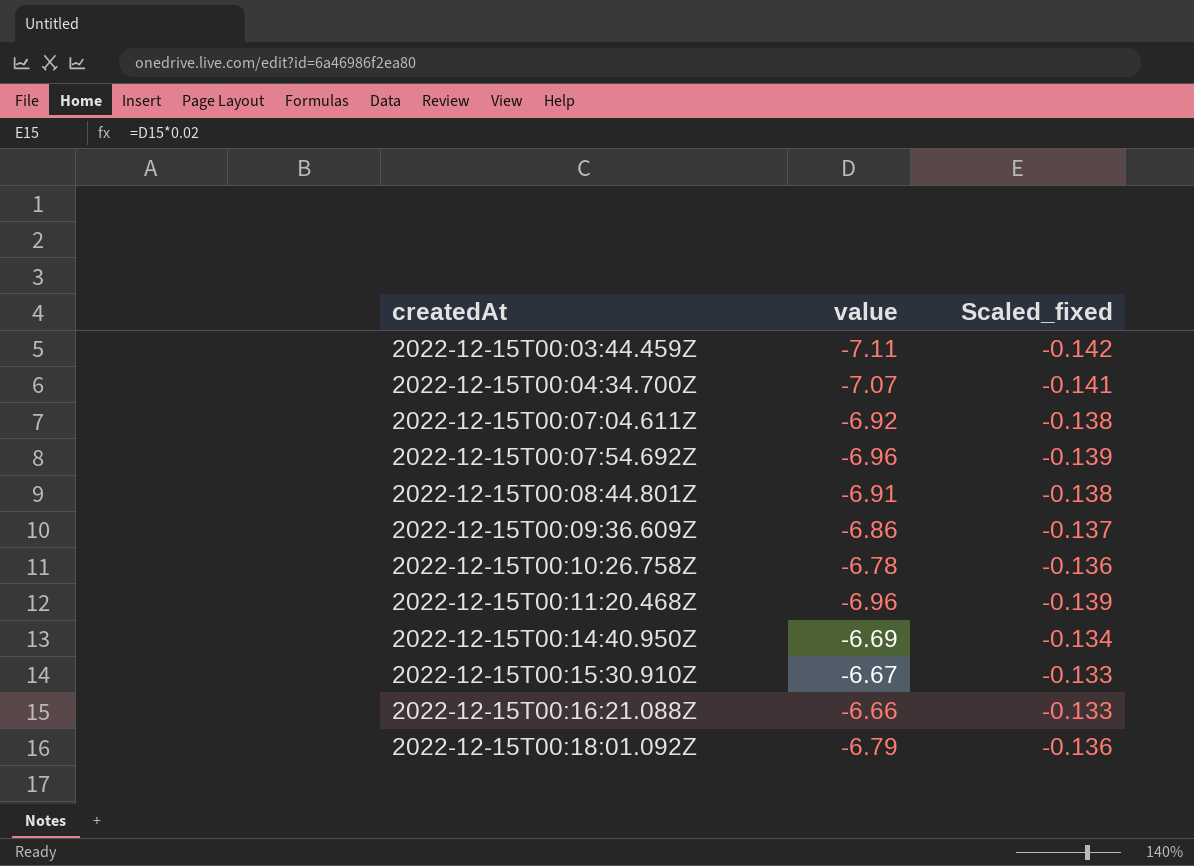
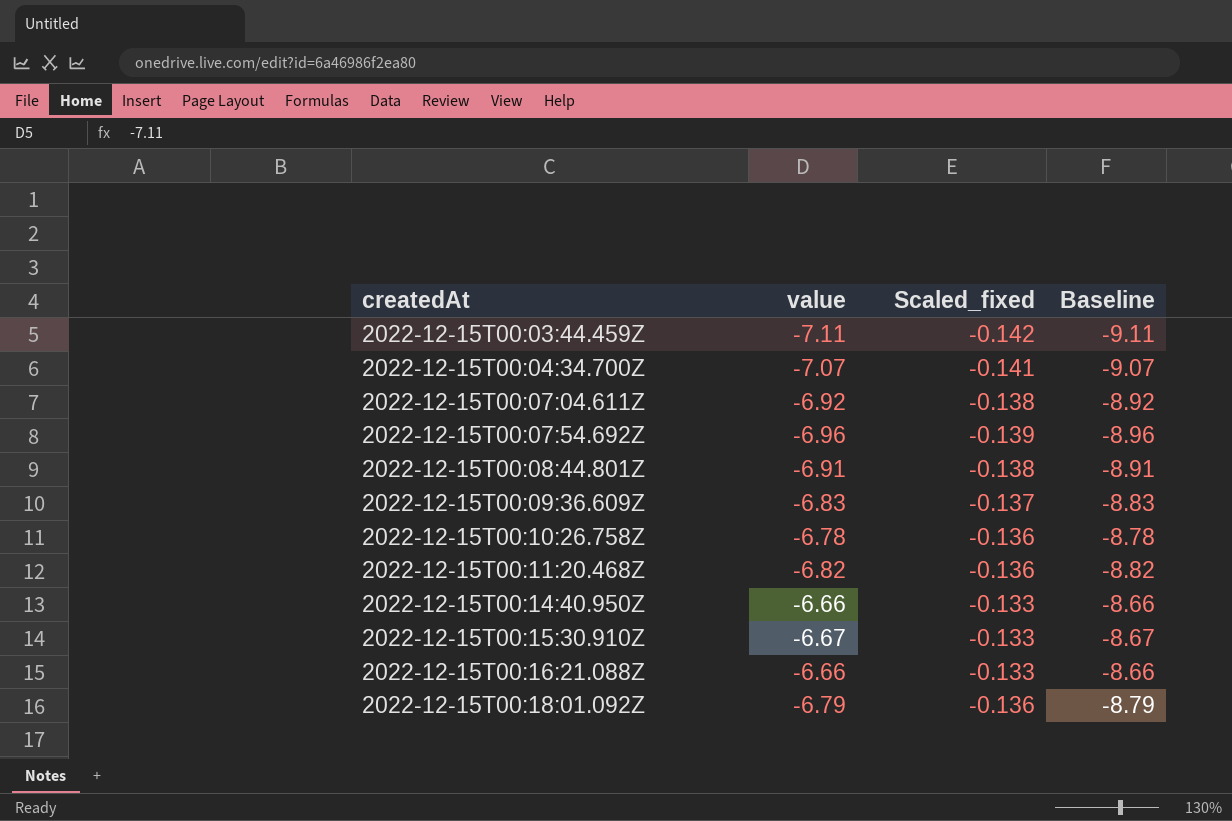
column Baseline | formula: none -> [value] - 2
2022-12-15T00:09:36.609Z | value: -6.86 -> -6.83
2022-12-15T00:11:20.468Z | value: -6.96 -> -6.82
2022-12-15T00:11:20.468Z | Scaled_fixed: -0.139 -> -0.136
2022-12-15T00:14:40.950Z | value: -6.69 -> -6.66
2022-12-15T00:14:40.950Z | Scaled_fixed: -0.134 -> -0.133

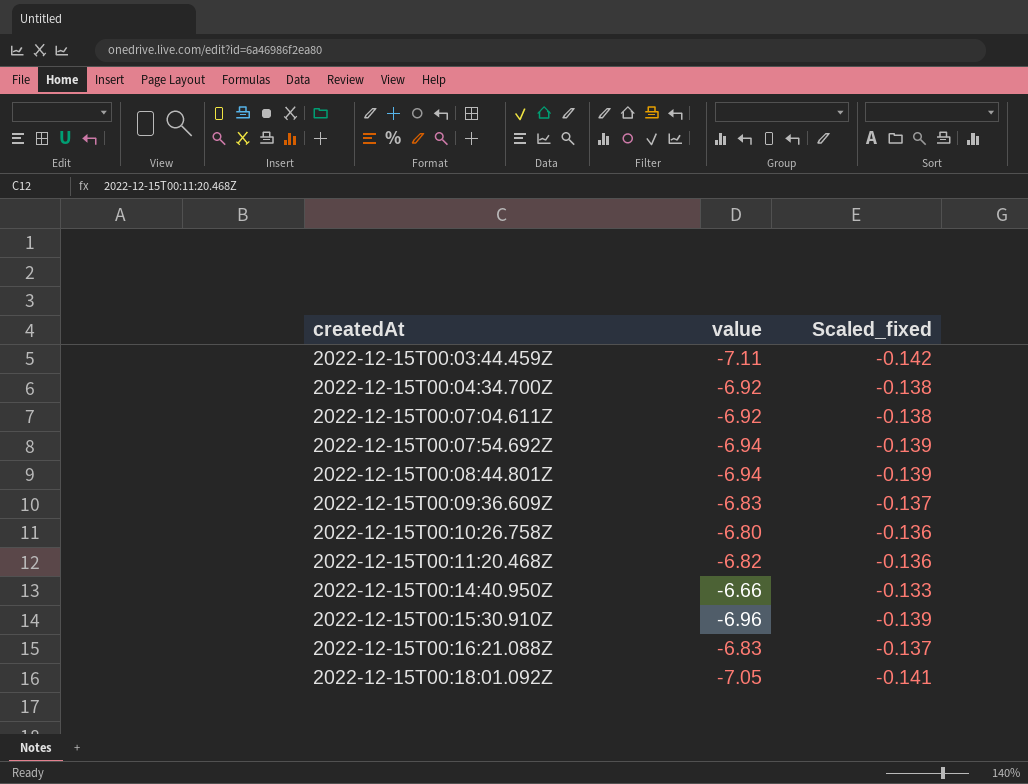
column Baseline | formula: [value] - 2 -> none
2022-12-15T00:04:34.700Z | value: -7.07 -> -6.92
2022-12-15T00:04:34.700Z | Scaled_fixed: -0.141 -> -0.138
2022-12-15T00:07:54.692Z | value: -6.96 -> -6.94
2022-12-15T00:08:44.801Z | value: -6.91 -> -6.94
2022-12-15T00:08:44.801Z | Scaled_fixed: -0.138 -> -0.139
2022-12-15T00:10:26.758Z | value: -6.78 -> -6.80
2022-12-15T00:15:30.910Z | value: -6.67 -> -6.96
2022-12-15T00:15:30.910Z | Scaled_fixed: -0.133 -> -0.139
2022-12-15T00:16:21.088Z | value: -6.66 -> -6.83
2022-12-15T00:16:21.088Z | Scaled_fixed: -0.133 -> -0.137
2022-12-15T00:18:01.092Z | value: -6.79 -> -7.05
2022-12-15T00:18:01.092Z | Scaled_fixed: -0.136 -> -0.141

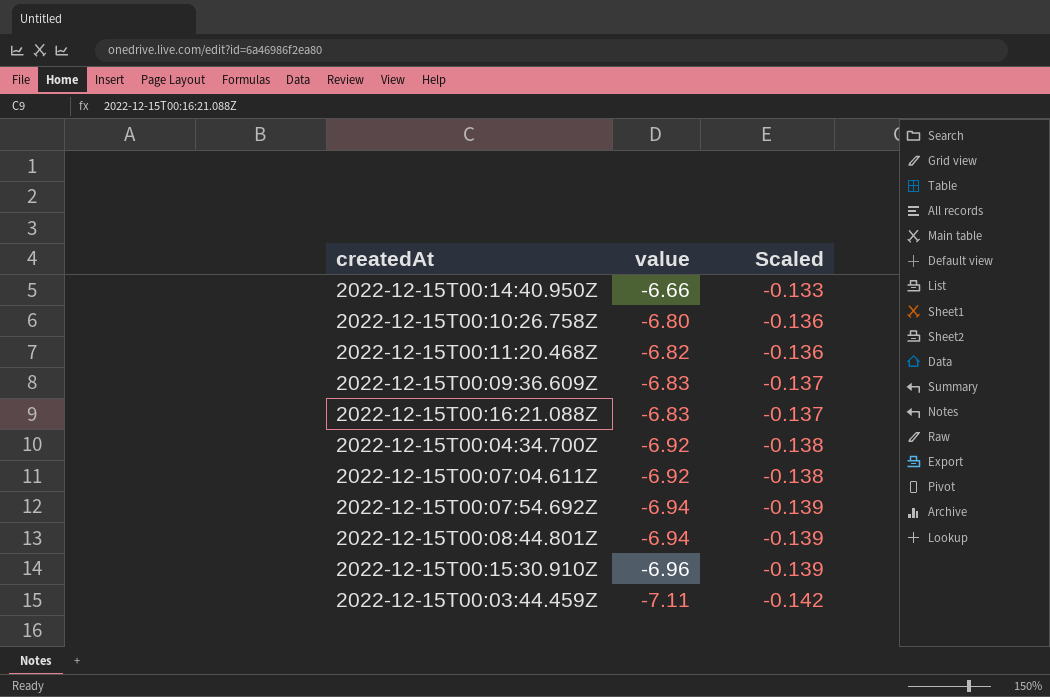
row order: createdAt ascending -> value descending
column name: Scaled_fixed -> Scaled
row 2022-12-15T00:18:01.092Z: -7.05 | -0.141 -> none

